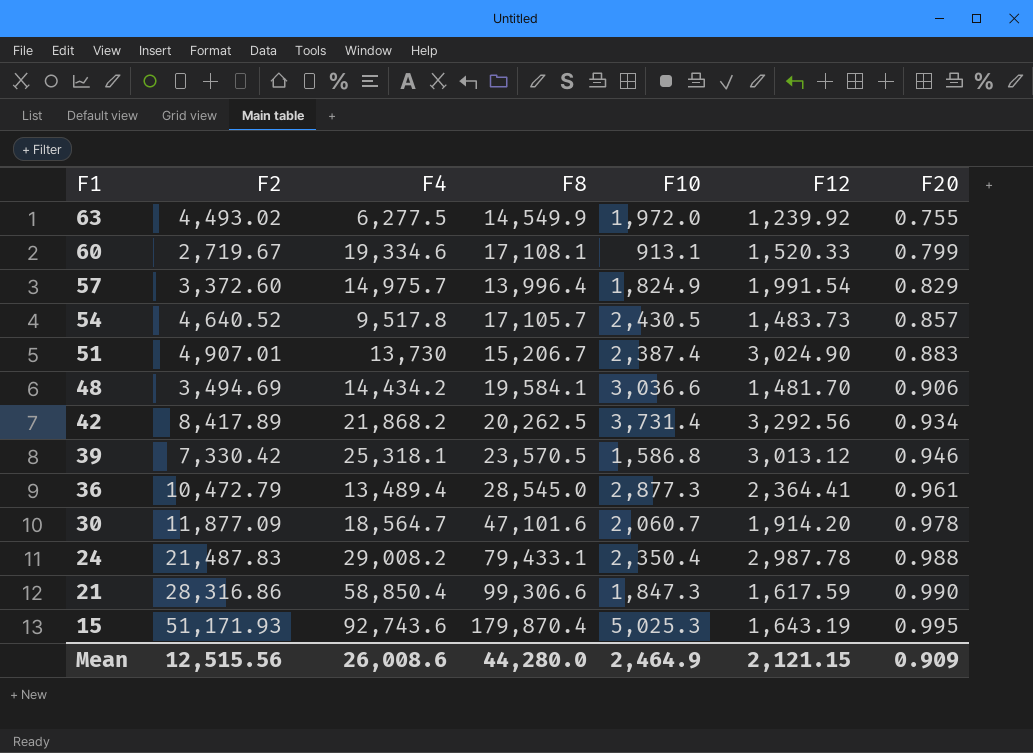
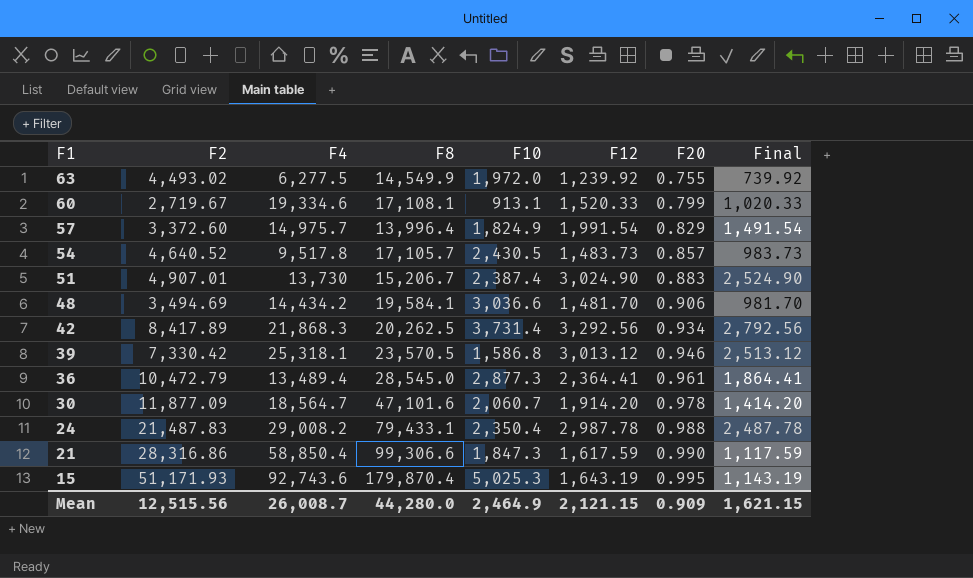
column Final | formula: none -> [F12] - 500
42 | F4: 21,868.2 -> 21,868.3
Mean | F4: 26,008.6 -> 26,008.7

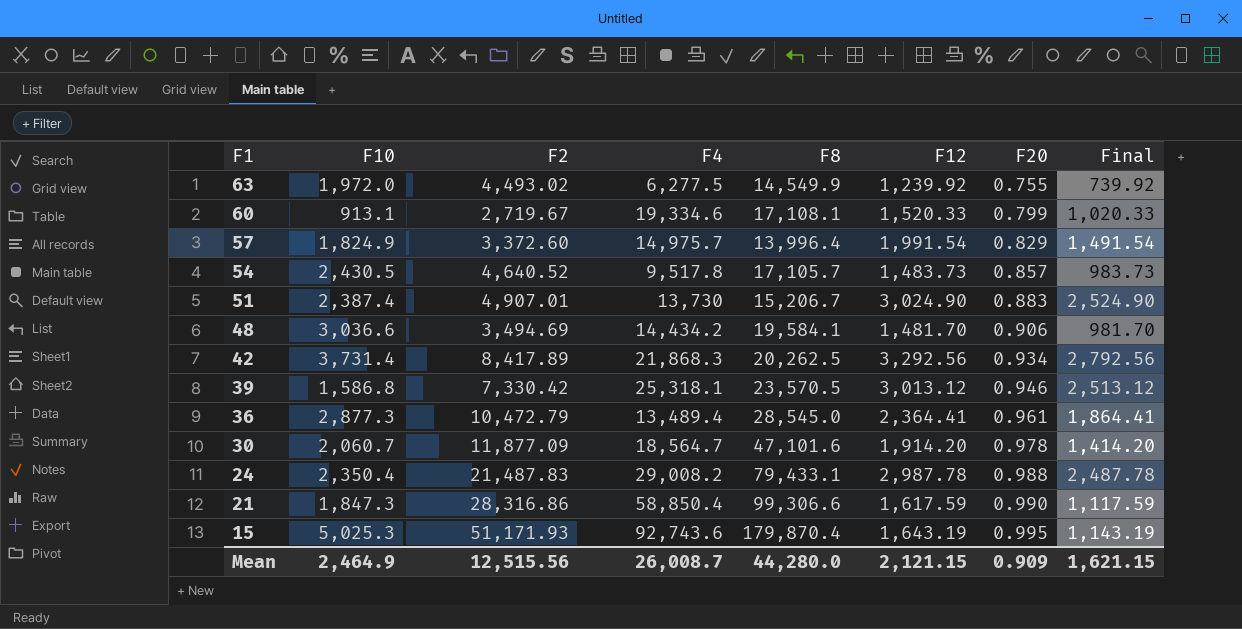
column F10 | position: 5 -> 2

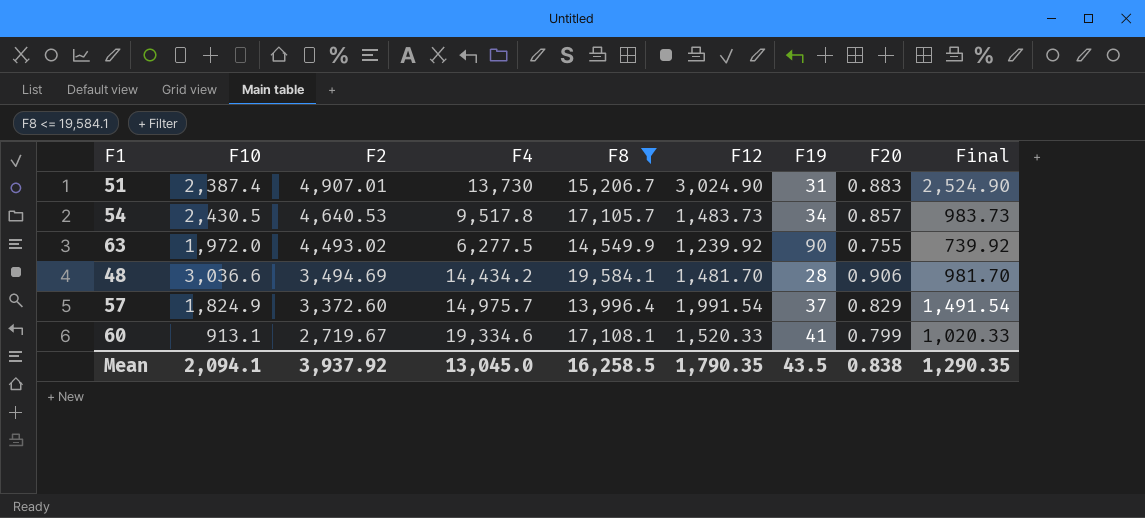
filter: none -> F8 <= 19,584.1
row order: F1 descending -> F2 descending
column F19 | position: none -> 7
54 | F2: 4,640.52 -> 4,640.53
Mean | F10: 2,464.9 -> 2,094.1
Mean | F2: 12,515.56 -> 3,937.92
Mean | F4: 26,008.7 -> 13,045.0
Mean | F8: 44,280.0 -> 16,258.5
Mean | F12: 2,121.15 -> 1,790.35
Mean | F20: 0.909 -> 0.838
Mean | Final: 1,621.15 -> 1,290.35

